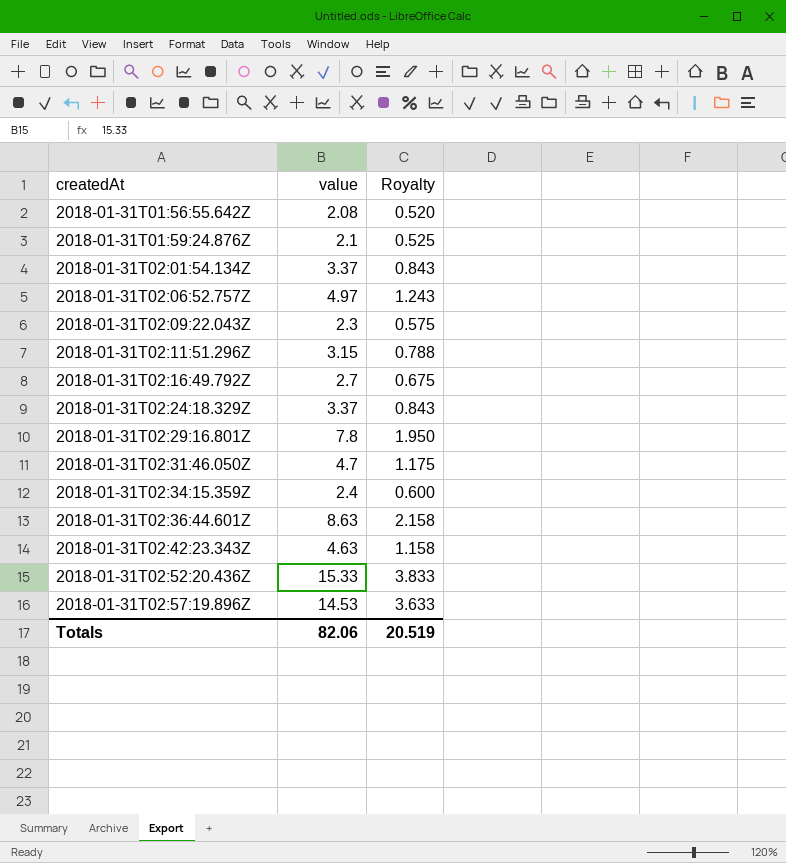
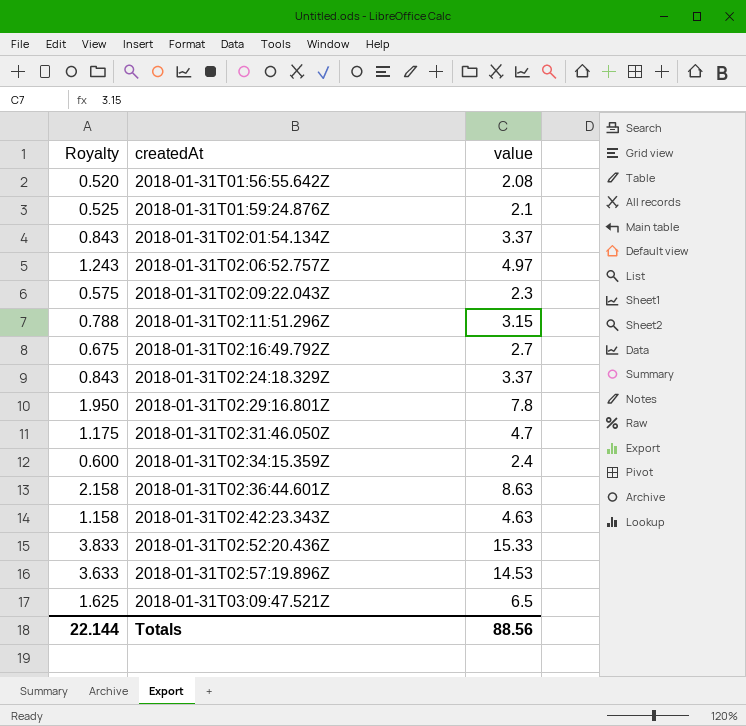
column Royalty | position: 3 -> 1
row 2018-01-31T03:09:47.521Z: none -> 1.625 | 6.5
Totals | Royalty: 20.519 -> 22.144
Totals | value: 82.06 -> 88.56

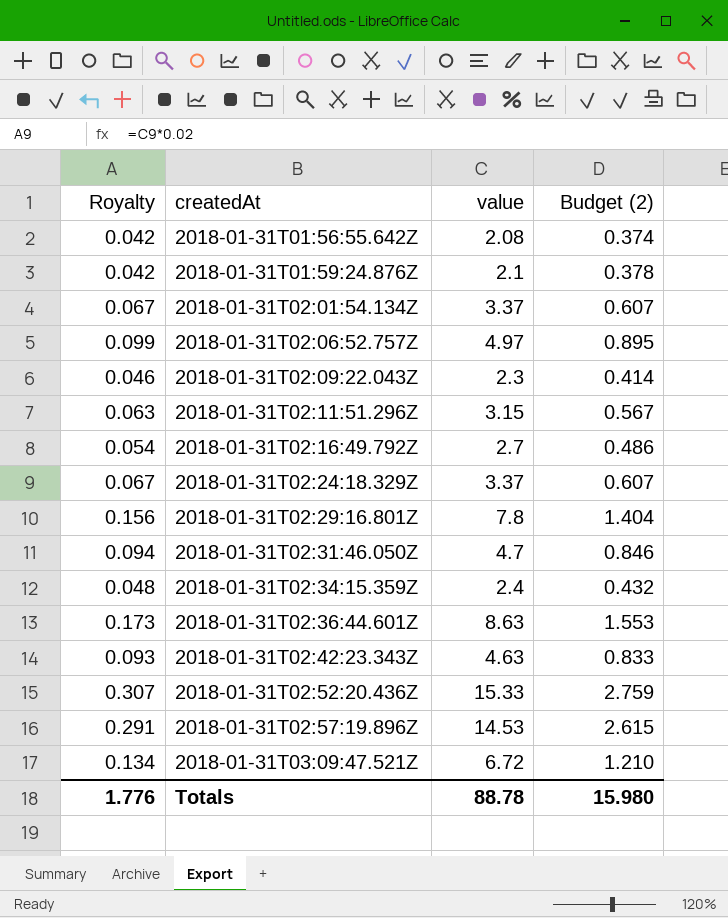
column Royalty | formula: [value] * 0.25 -> [value] * 0.02
column Budget (2) | formula: none -> [value] * 0.18
2018-01-31T03:09:47.521Z | value: 6.5 -> 6.72
Totals | Royalty: 22.144 -> 1.776
Totals | value: 88.56 -> 88.78

